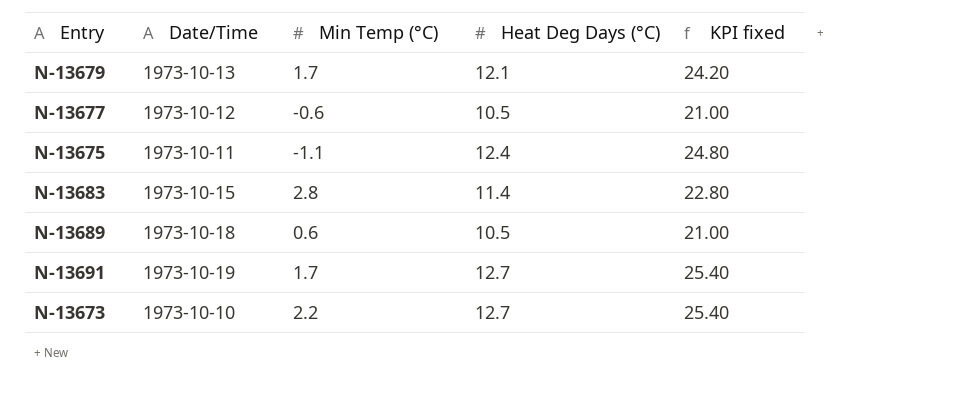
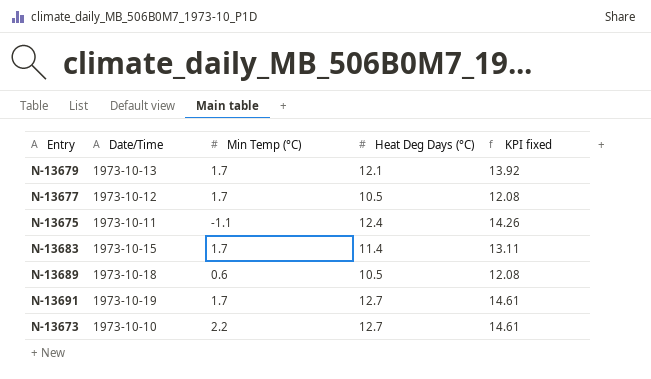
column KPI fixed | formula: [Heat Deg Days (°C)] * 2 -> [Heat Deg Days (°C)] * 1.15
N-13677 | Min Temp (°C): -0.6 -> 1.7
N-13683 | Min Temp (°C): 2.8 -> 1.7

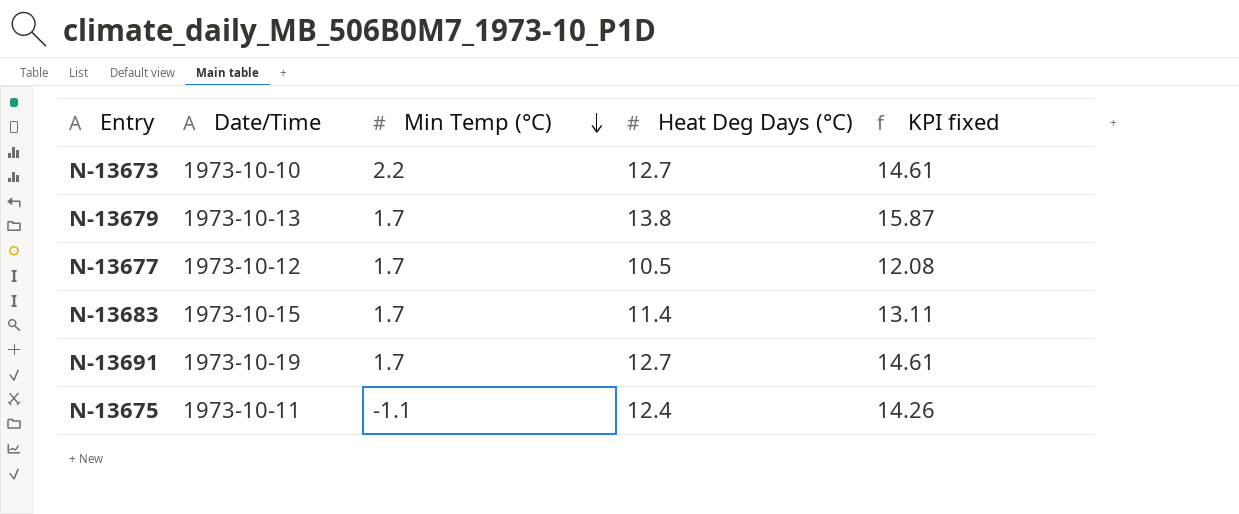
row order: none -> Min Temp (°C) descending
row N-13689: 1973-10-18 | 0.6 | 10.5 | 12.08 -> none
N-13679 | Heat Deg Days (°C): 12.1 -> 13.8
N-13679 | KPI fixed: 13.92 -> 15.87

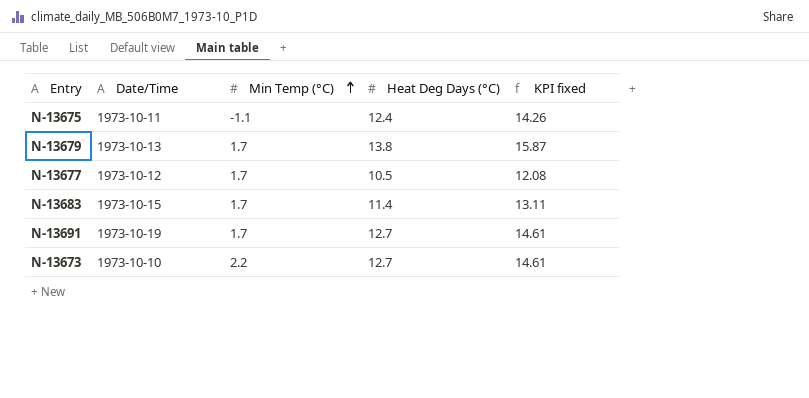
row order: Min Temp (°C) descending -> Min Temp (°C) ascending

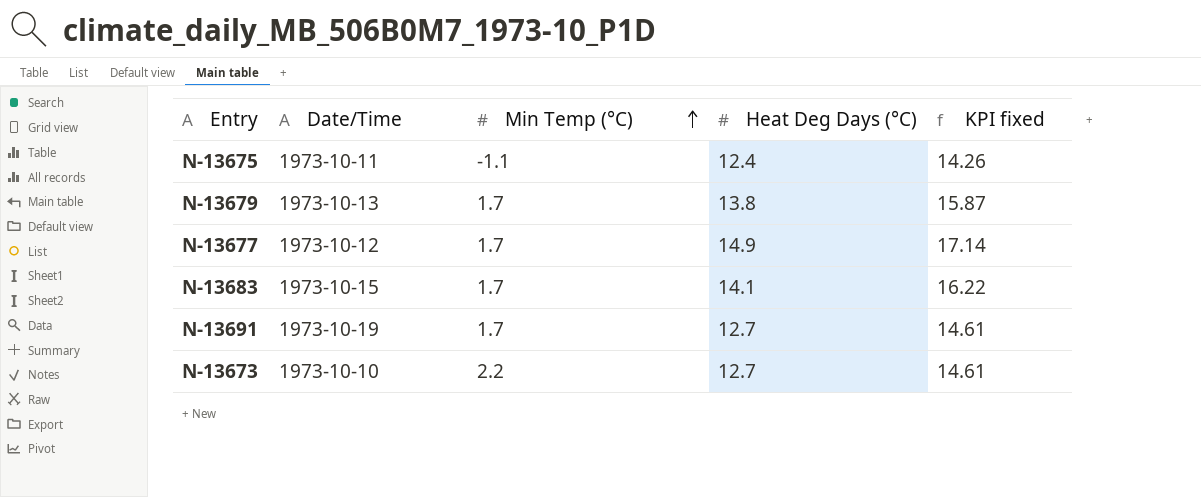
N-13677 | Heat Deg Days (°C): 10.5 -> 14.9
N-13677 | KPI fixed: 12.08 -> 17.14
N-13683 | Heat Deg Days (°C): 11.4 -> 14.1
N-13683 | KPI fixed: 13.11 -> 16.22

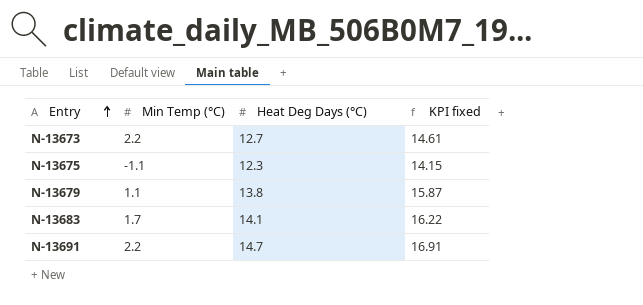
row order: Min Temp (°C) ascending -> Entry ascending
column Date/Time | position: 2 -> none
row N-13677: 1973-10-12 | 1.7 | 14.9 | 17.14 -> none
N-13675 | Heat Deg Days (°C): 12.4 -> 12.3
N-13675 | KPI fixed: 14.26 -> 14.15
N-13679 | Min Temp (°C): 1.7 -> 1.1
N-13691 | Min Temp (°C): 1.7 -> 2.2
N-13691 | Heat Deg Days (°C): 12.7 -> 14.7
N-13691 | KPI fixed: 14.61 -> 16.91

